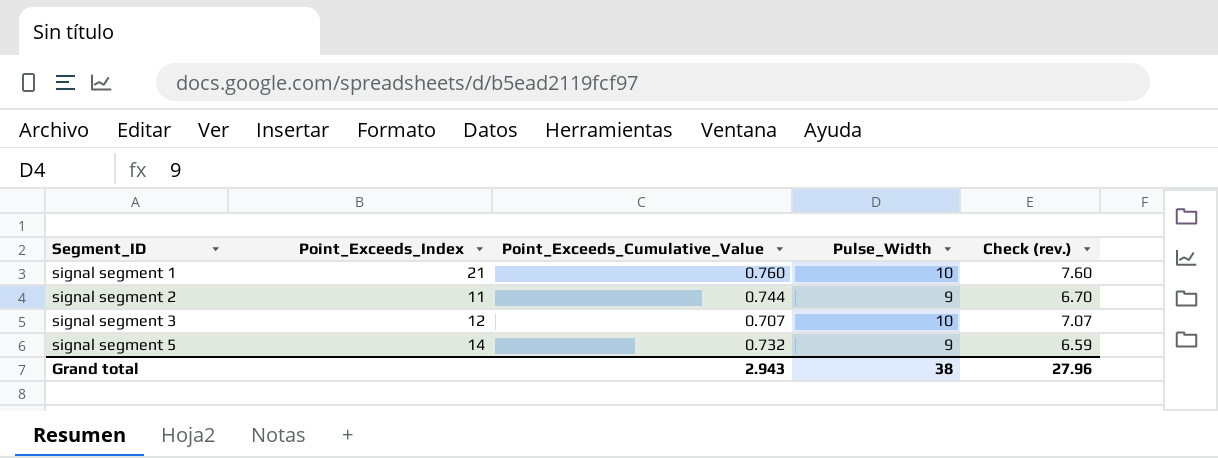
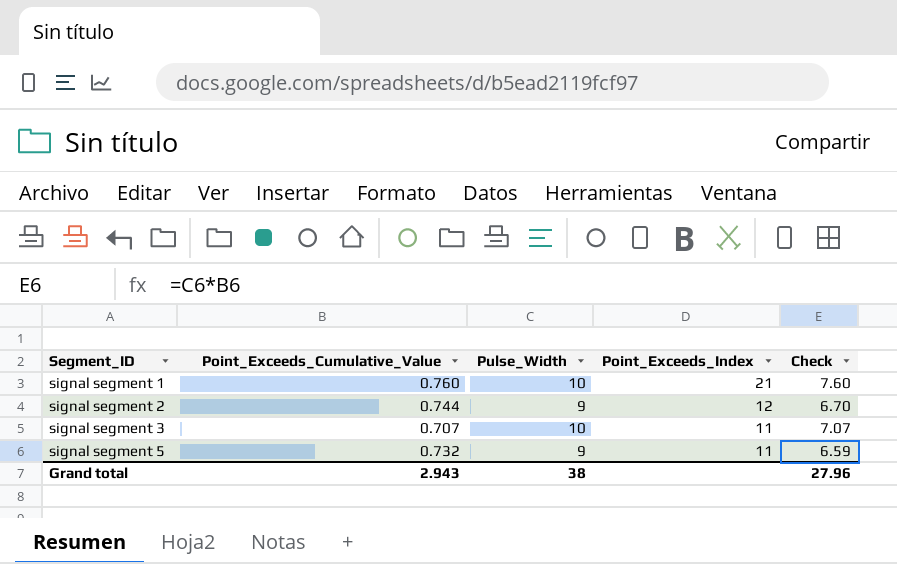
column Point_Exceeds_Index | position: 2 -> 4
column name: Check (rev.) -> Check
signal segment 2 | Point_Exceeds_Index: 11 -> 12
signal segment 3 | Point_Exceeds_Index: 12 -> 11
signal segment 5 | Point_Exceeds_Index: 14 -> 11

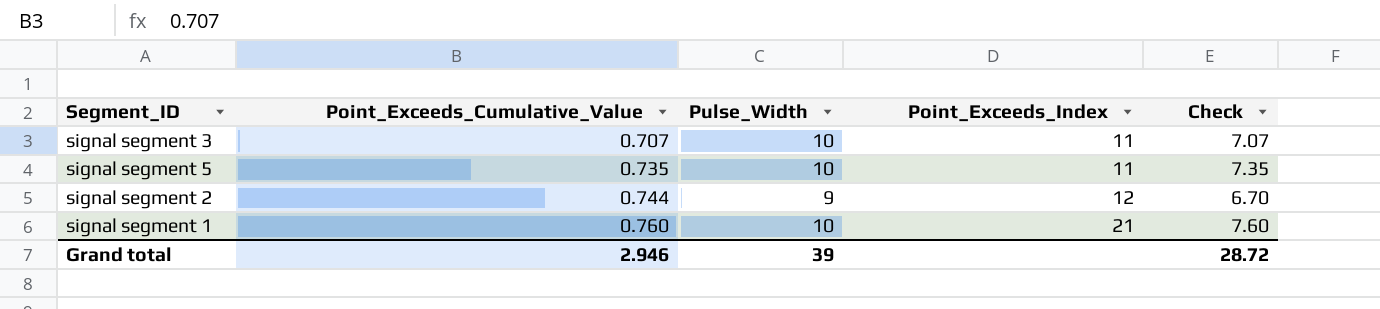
row order: Segment_ID ascending -> Point_Exceeds_Cumulative_Value ascending
signal segment 5 | Point_Exceeds_Cumulative_Value: 0.732 -> 0.735
signal segment 5 | Pulse_Width: 9 -> 10
signal segment 5 | Check: 6.59 -> 7.35
Grand total | Point_Exceeds_Cumulative_Value: 2.943 -> 2.946
Grand total | Pulse_Width: 38 -> 39
Grand total | Check: 27.96 -> 28.72

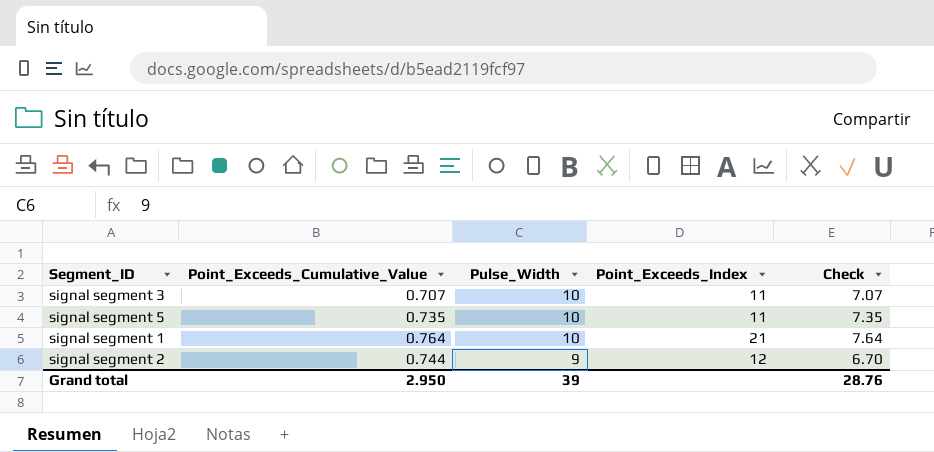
row order: Point_Exceeds_Cumulative_Value ascending -> Pulse_Width descending
signal segment 1 | Point_Exceeds_Cumulative_Value: 0.760 -> 0.764
signal segment 1 | Check: 7.60 -> 7.64
Grand total | Point_Exceeds_Cumulative_Value: 2.946 -> 2.950
Grand total | Check: 28.72 -> 28.76

